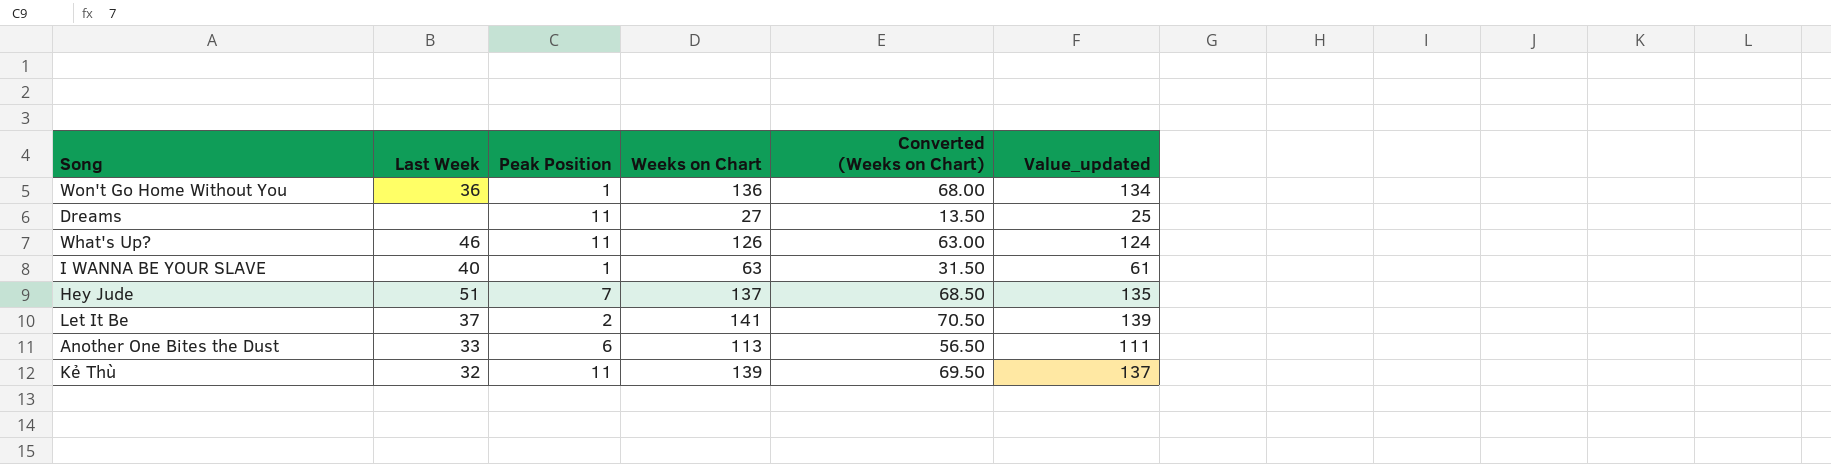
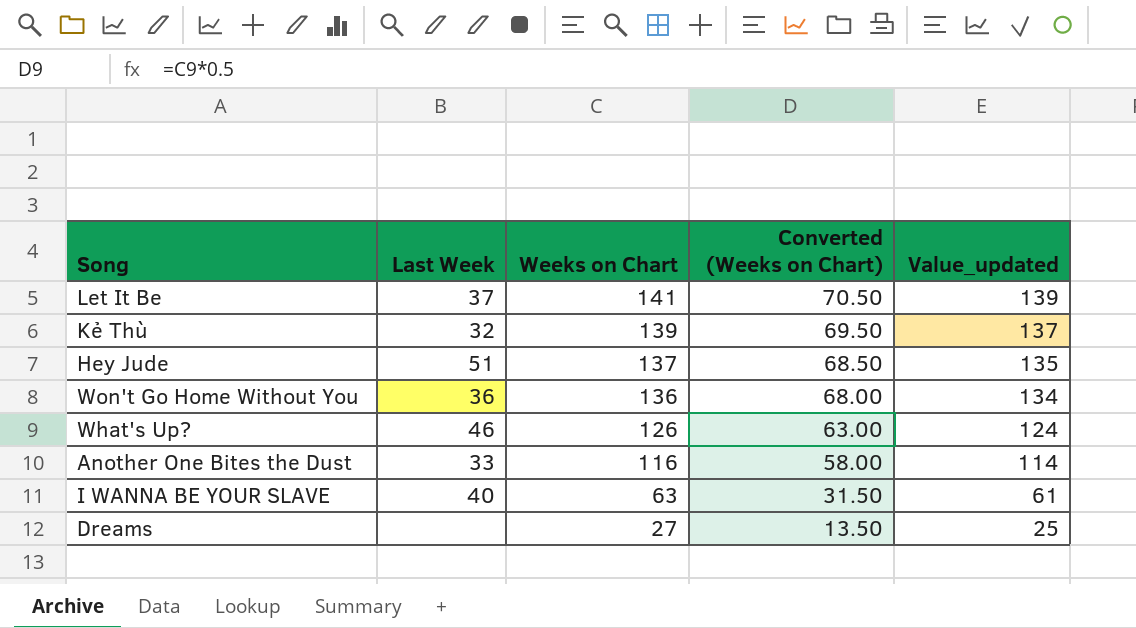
row order: none -> Weeks on Chart descending
column Peak Position | position: 3 -> none
Another One Bites the Dust | Weeks on Chart: 113 -> 116
Another One Bites the Dust | Converted (Weeks on Chart): 56.50 -> 58.00
Another One Bites the Dust | Value_updated: 111 -> 114

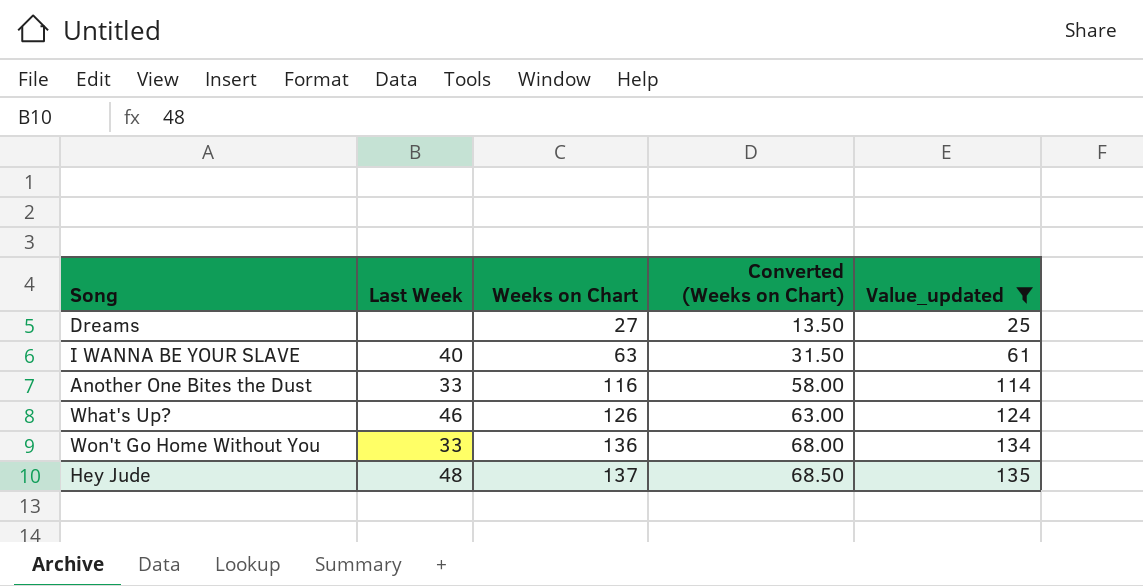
filter: none -> Value_updated <= 135
row order: Weeks on Chart descending -> Weeks on Chart ascending
Won't Go Home Without You | Last Week: 36 -> 33
Hey Jude | Last Week: 51 -> 48

